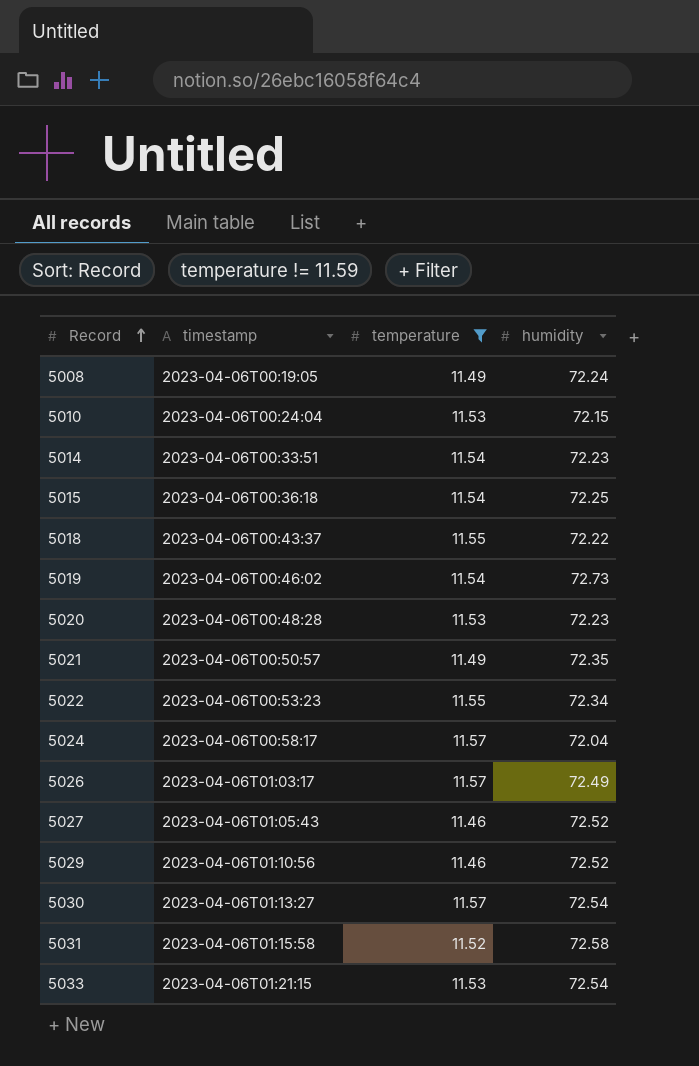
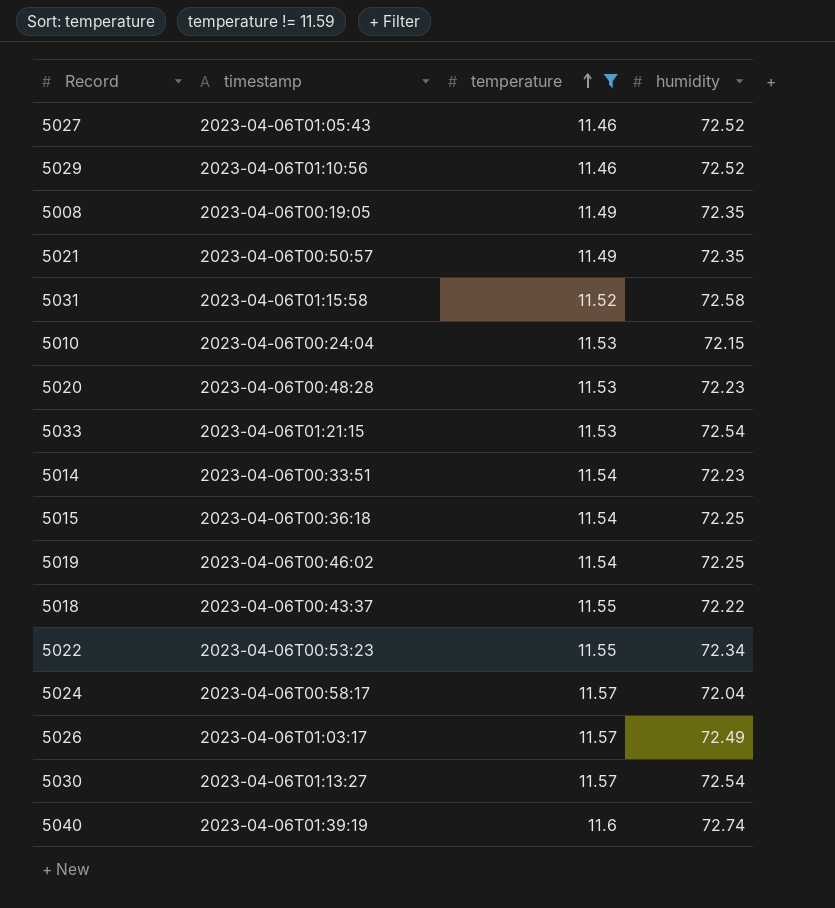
row order: Record ascending -> temperature ascending
5008 | humidity: 72.24 -> 72.35
5019 | humidity: 72.73 -> 72.25
row 5040: none -> 2023-04-06T01:39:19 | 11.6 | 72.74

